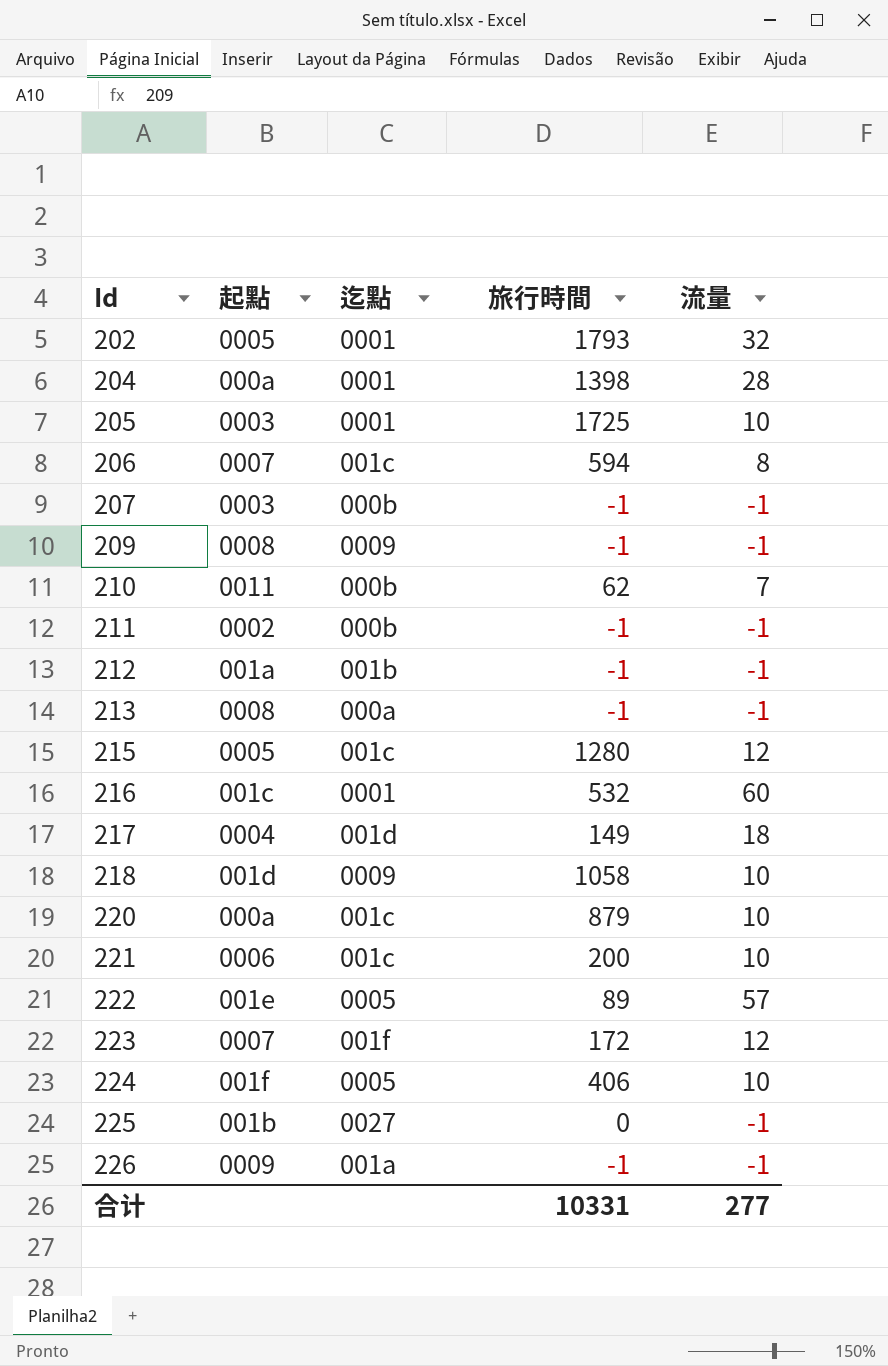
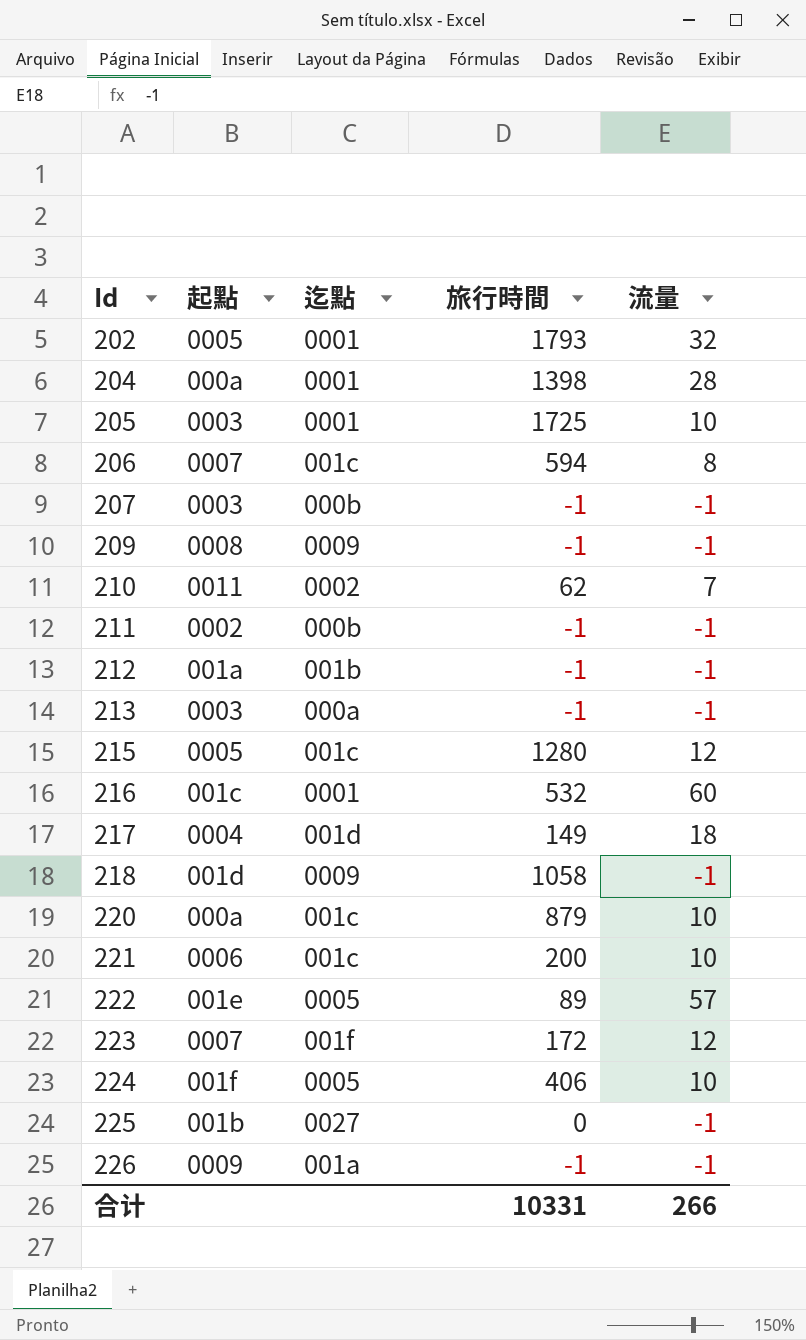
210 | 迄點: 000b -> 0002
213 | 起點: 0008 -> 0003
218 | 流量: 10 -> -1
合计 | 流量: 277 -> 266

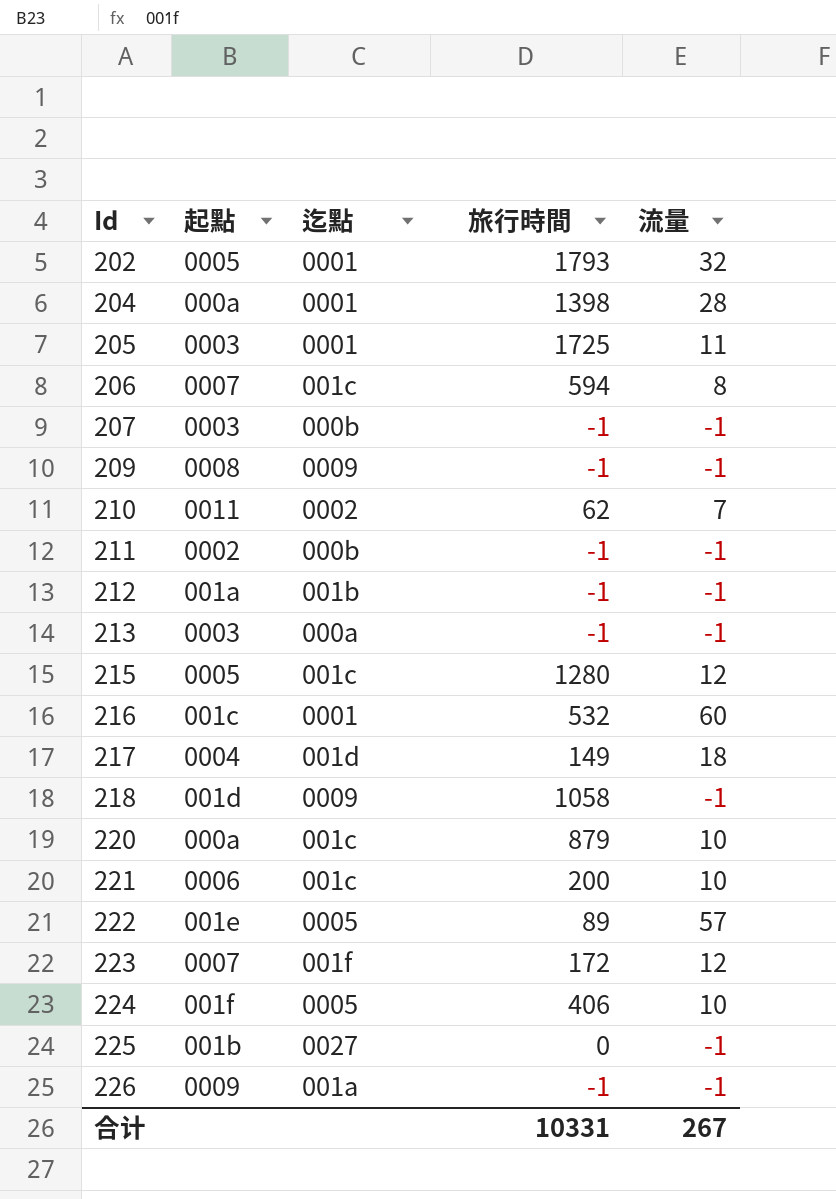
205 | 流量: 10 -> 11
合计 | 流量: 266 -> 267

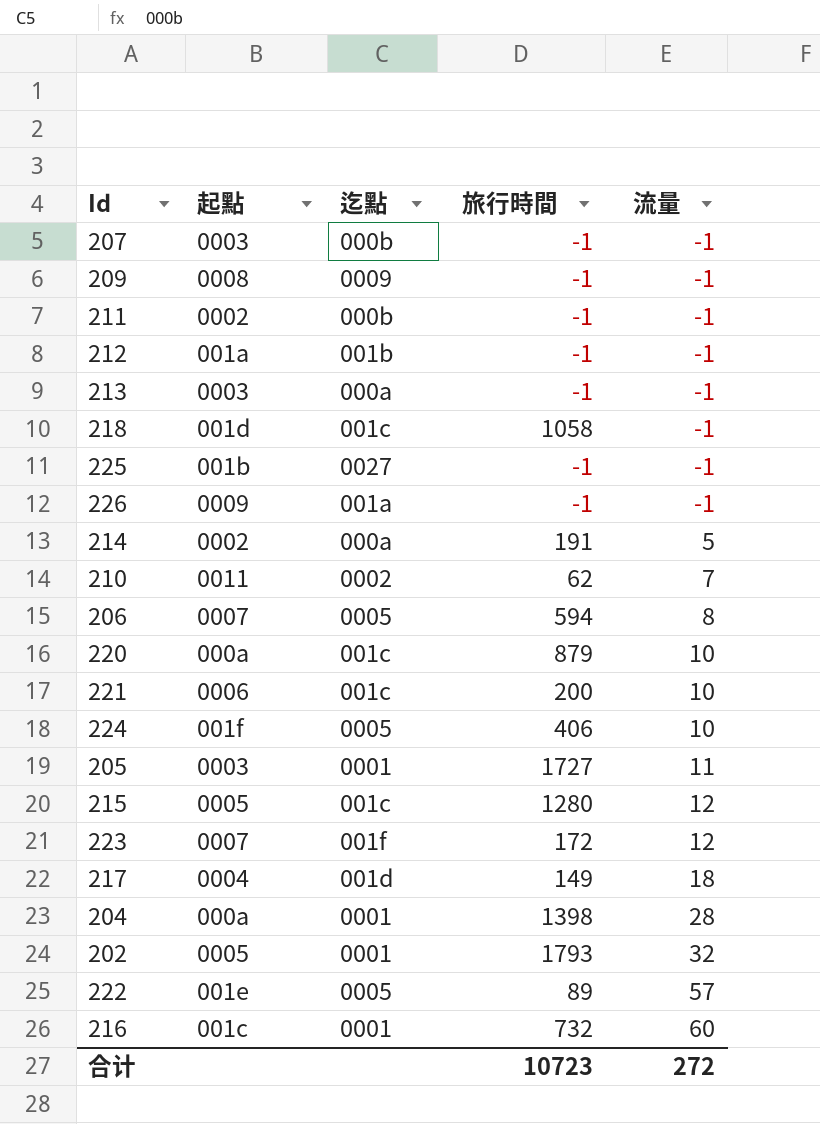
row order: Id ascending -> 流量 ascending
218 | 迄點: 0009 -> 001c
225 | 旅行時間: 0 -> -1
row 214: none -> 0002 | 000a | 191 | 5
206 | 迄點: 001c -> 0005
205 | 旅行時間: 1725 -> 1727
216 | 旅行時間: 532 -> 732
合计 | 旅行時間: 10331 -> 10723
合计 | 流量: 267 -> 272

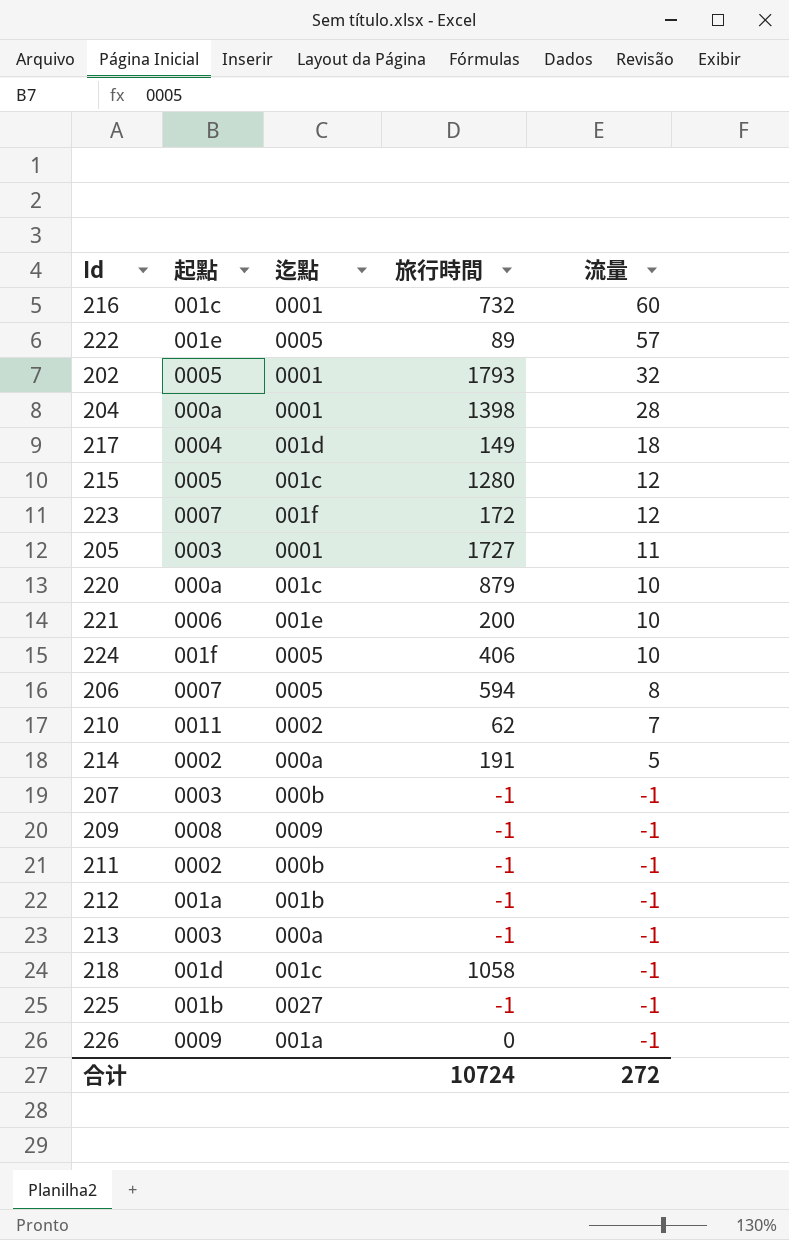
row order: 流量 ascending -> 流量 descending
221 | 迄點: 001c -> 001e
226 | 旅行時間: -1 -> 0
合计 | 旅行時間: 10723 -> 10724

